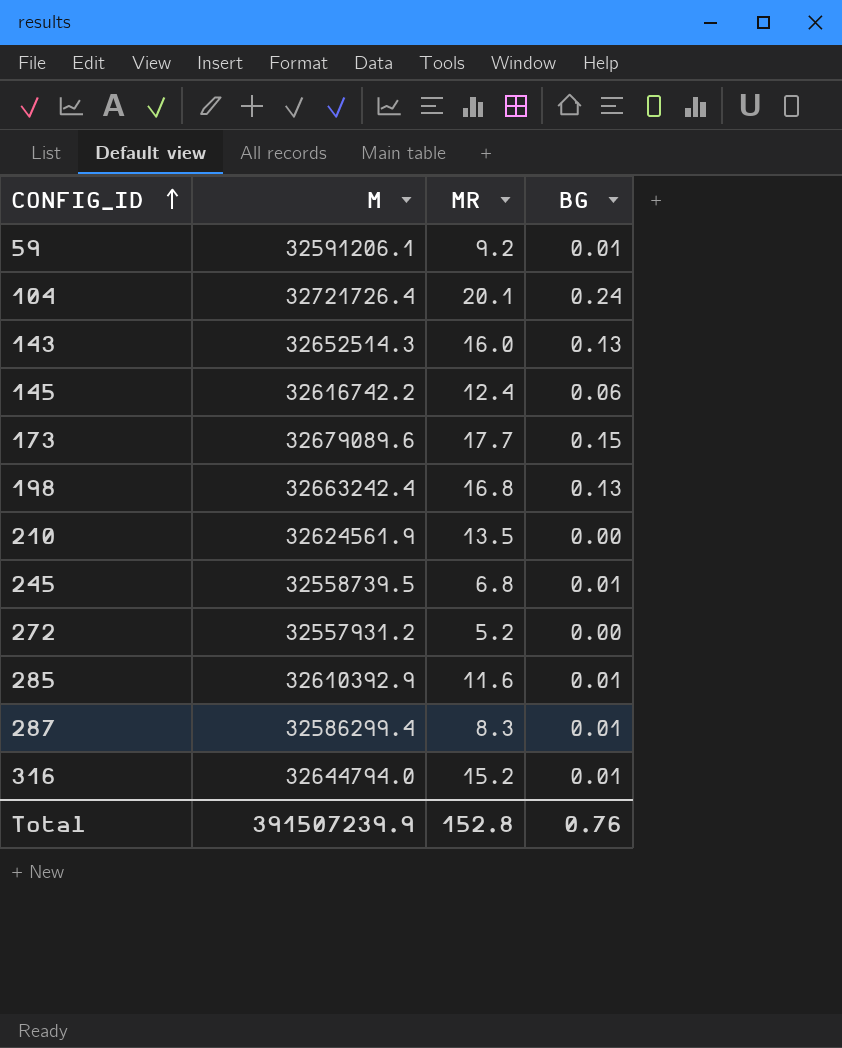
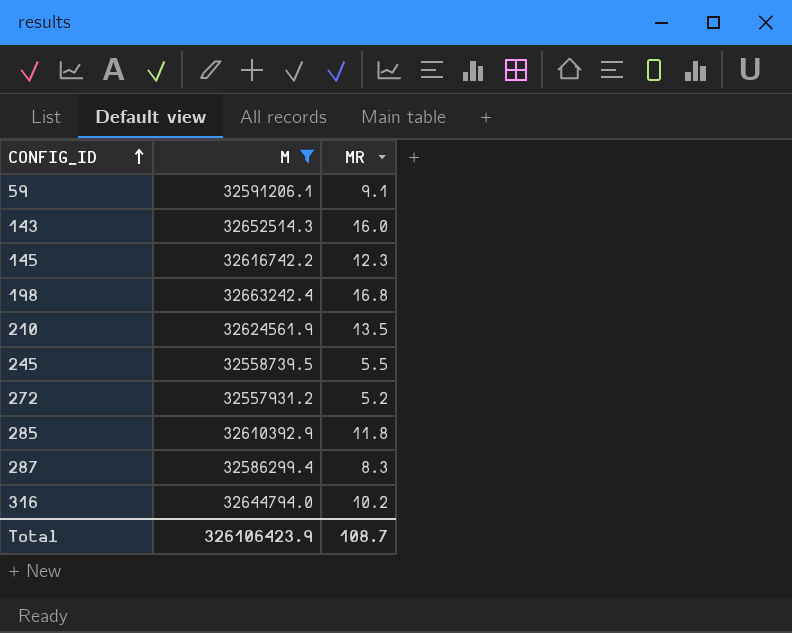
filter: none -> M <= 32663242.4
column BG | position: 4 -> none
59 | MR: 9.2 -> 9.1
145 | MR: 12.4 -> 12.3
245 | MR: 6.8 -> 5.5
285 | MR: 11.6 -> 11.8
316 | MR: 15.2 -> 10.2
Total | M: 391507239.9 -> 326106423.9
Total | MR: 152.8 -> 108.7

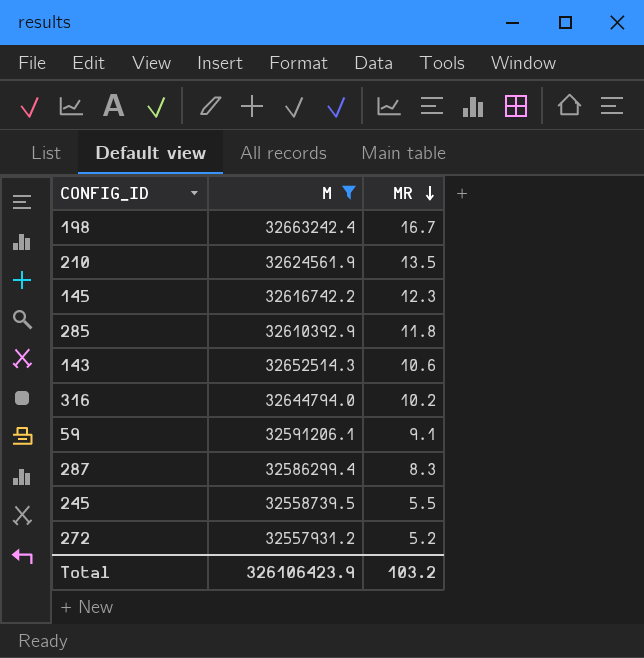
row order: CONFIG_ID ascending -> MR descending
198 | MR: 16.8 -> 16.7
143 | MR: 16.0 -> 10.6
Total | MR: 108.7 -> 103.2

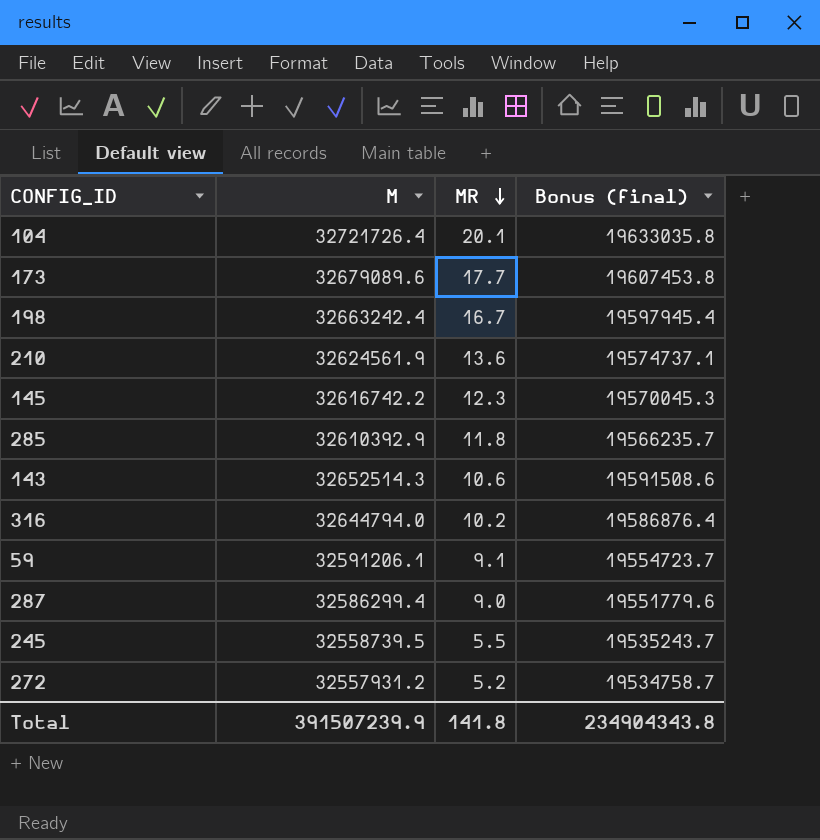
filter: M <= 32663242.4 -> none
column Bonus (final) | formula: none -> [M] * 0.6
210 | MR: 13.5 -> 13.6
287 | MR: 8.3 -> 9.0
Total | M: 326106423.9 -> 391507239.9
Total | MR: 103.2 -> 141.8

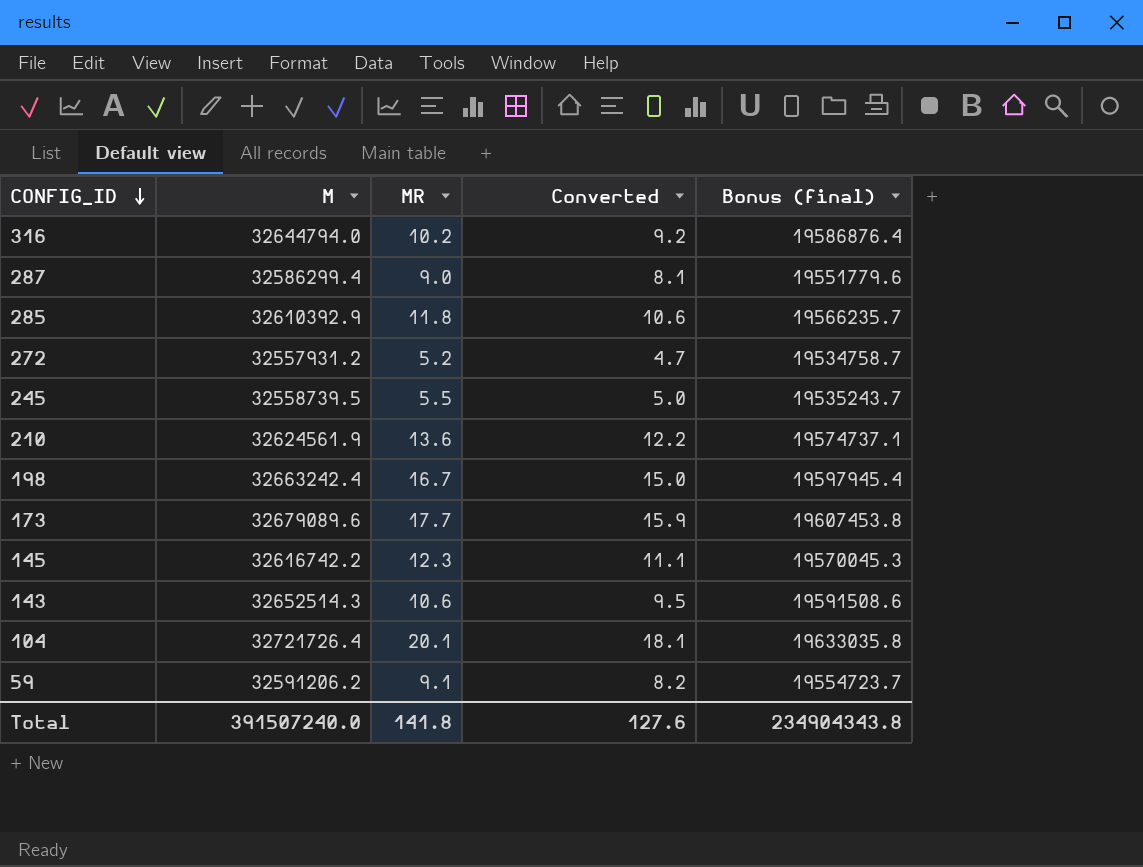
row order: MR descending -> CONFIG_ID descending
column Converted | formula: none -> [MR] * 0.9
59 | M: 32591206.1 -> 32591206.2
Total | M: 391507239.9 -> 391507240.0

